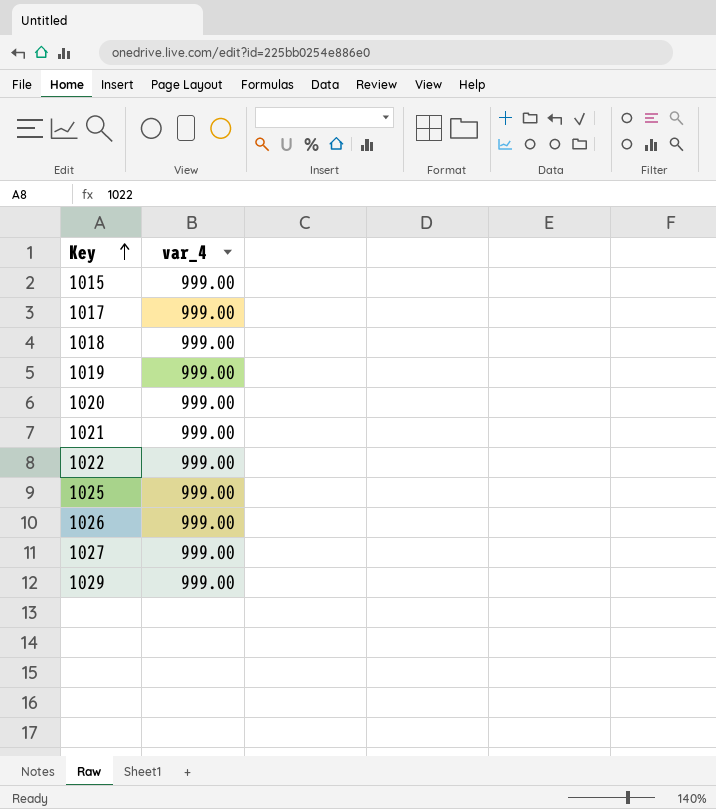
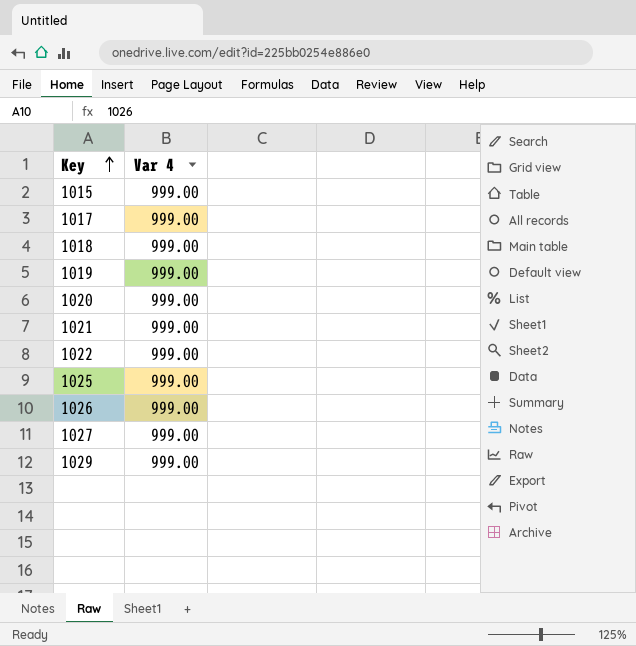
column name: var_4 -> Var 4

